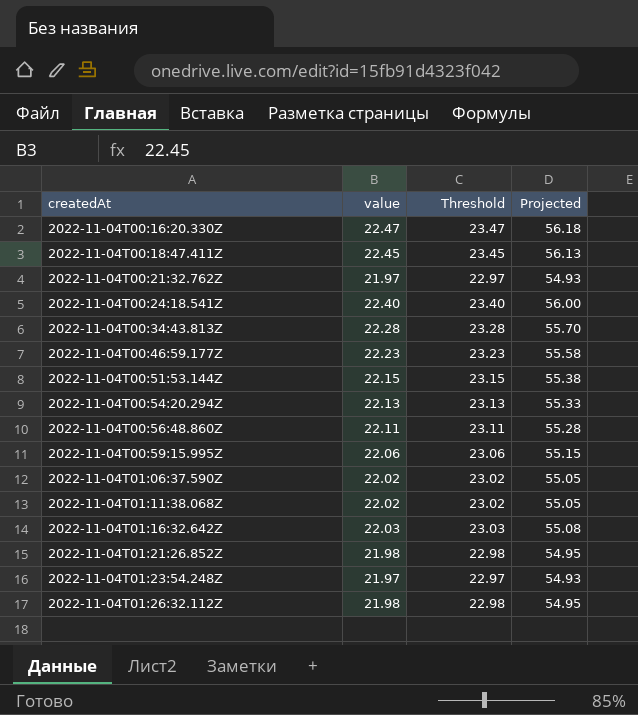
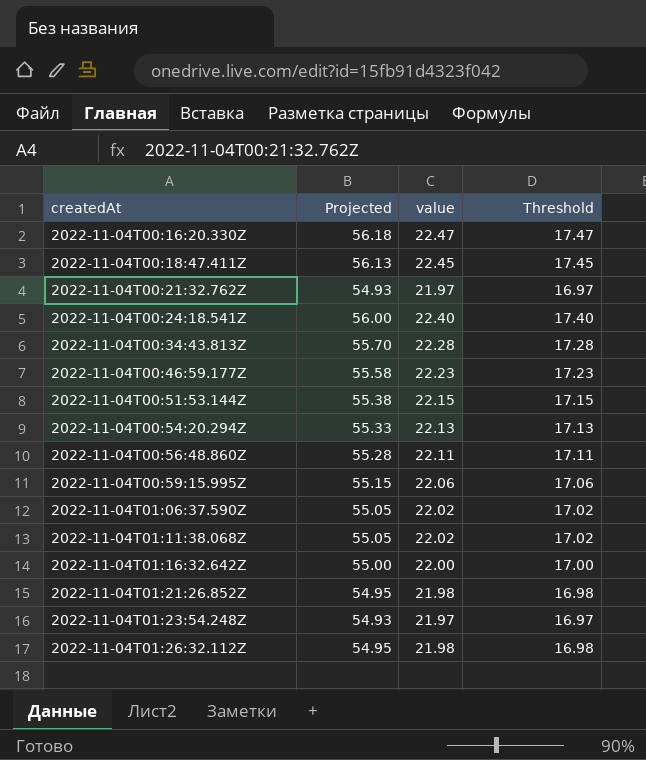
column Projected | position: 4 -> 2
column Threshold | formula: [value] + 1 -> [value] - 5
2022-11-04T01:16:32.642Z | Projected: 55.08 -> 55.00
2022-11-04T01:16:32.642Z | value: 22.03 -> 22.00

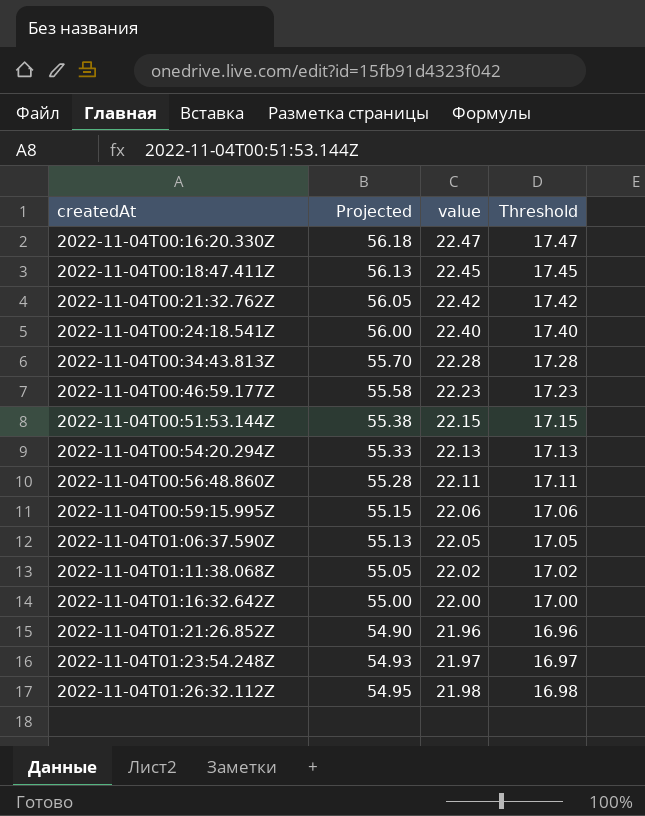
2022-11-04T00:21:32.762Z | Projected: 54.93 -> 56.05
2022-11-04T00:21:32.762Z | value: 21.97 -> 22.42
2022-11-04T00:21:32.762Z | Threshold: 16.97 -> 17.42
2022-11-04T01:06:37.590Z | Projected: 55.05 -> 55.13
2022-11-04T01:06:37.590Z | value: 22.02 -> 22.05
2022-11-04T01:06:37.590Z | Threshold: 17.02 -> 17.05
2022-11-04T01:21:26.852Z | Projected: 54.95 -> 54.90
2022-11-04T01:21:26.852Z | value: 21.98 -> 21.96
2022-11-04T01:21:26.852Z | Threshold: 16.98 -> 16.96

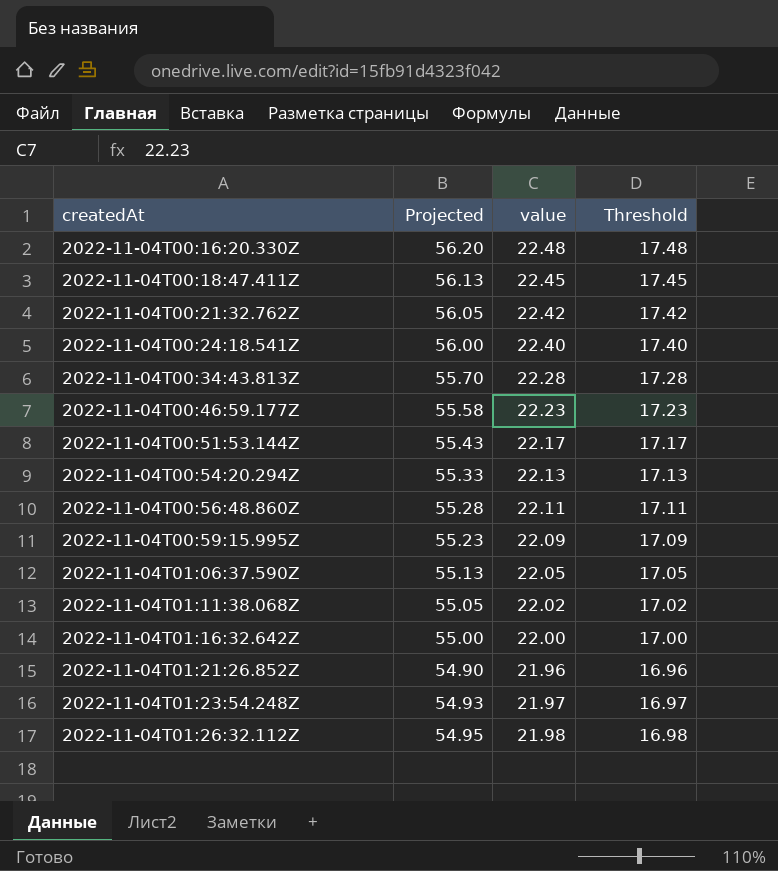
2022-11-04T00:16:20.330Z | Projected: 56.18 -> 56.20
2022-11-04T00:16:20.330Z | value: 22.47 -> 22.48
2022-11-04T00:16:20.330Z | Threshold: 17.47 -> 17.48
2022-11-04T00:51:53.144Z | Projected: 55.38 -> 55.43
2022-11-04T00:51:53.144Z | value: 22.15 -> 22.17
2022-11-04T00:51:53.144Z | Threshold: 17.15 -> 17.17
2022-11-04T00:59:15.995Z | Projected: 55.15 -> 55.23
2022-11-04T00:59:15.995Z | value: 22.06 -> 22.09
2022-11-04T00:59:15.995Z | Threshold: 17.06 -> 17.09

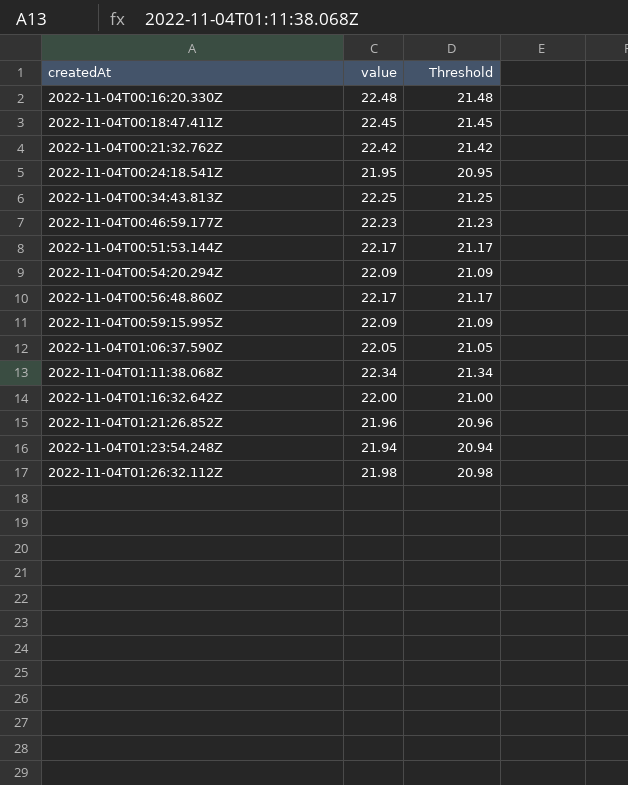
column Projected | formula: [value] * 2.5 -> none
column Threshold | formula: [value] - 5 -> [value] - 1
2022-11-04T00:24:18.541Z | value: 22.40 -> 21.95
2022-11-04T00:34:43.813Z | value: 22.28 -> 22.25
2022-11-04T00:54:20.294Z | value: 22.13 -> 22.09
2022-11-04T00:56:48.860Z | value: 22.11 -> 22.17
2022-11-04T01:11:38.068Z | value: 22.02 -> 22.34
2022-11-04T01:23:54.248Z | value: 21.97 -> 21.94

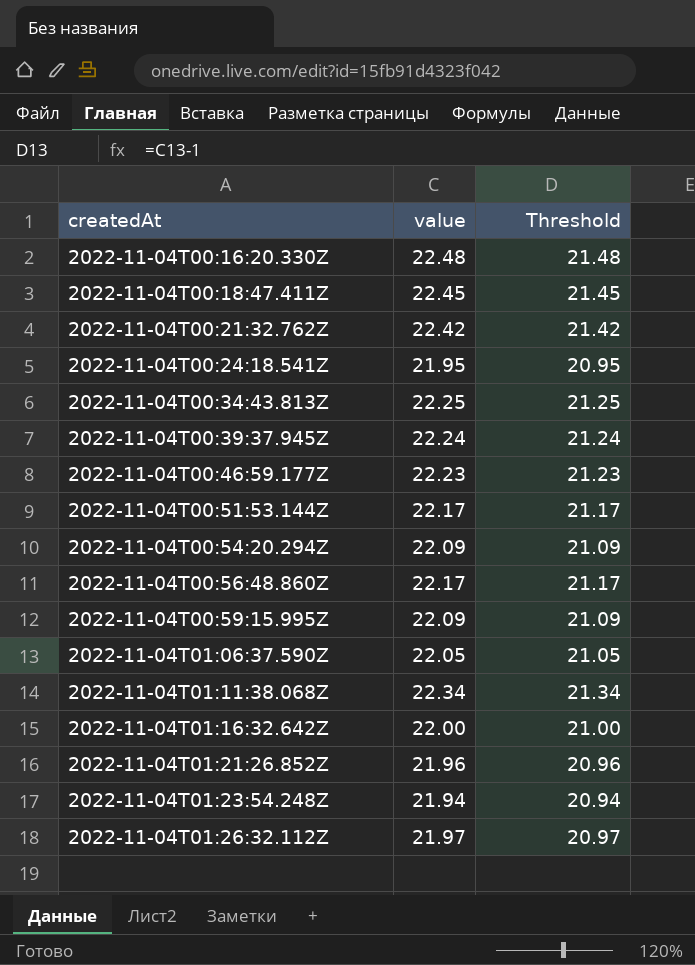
row 2022-11-04T00:39:37.945Z: none -> 22.24 | 21.24
2022-11-04T01:26:32.112Z | value: 21.98 -> 21.97
2022-11-04T01:26:32.112Z | Threshold: 20.98 -> 20.97

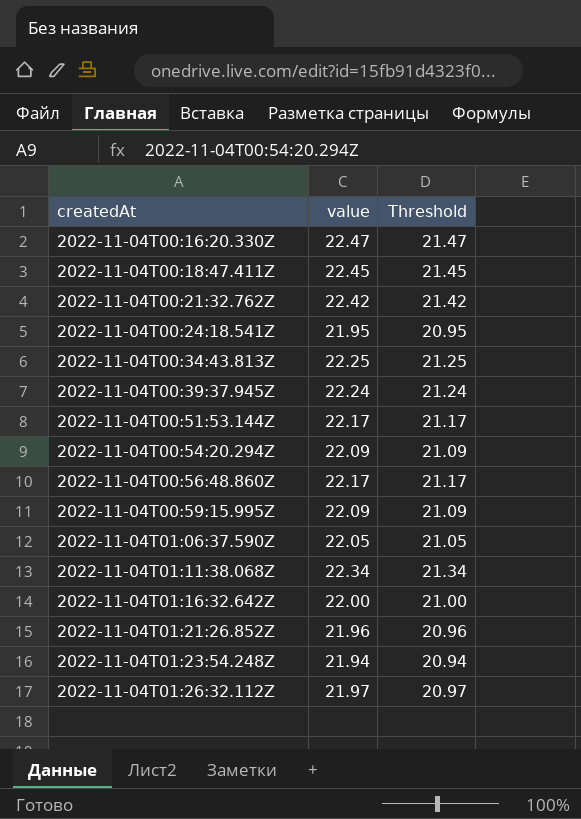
row 2022-11-04T00:46:59.177Z: 22.23 | 21.23 -> none
2022-11-04T00:16:20.330Z | value: 22.48 -> 22.47
2022-11-04T00:16:20.330Z | Threshold: 21.48 -> 21.47

